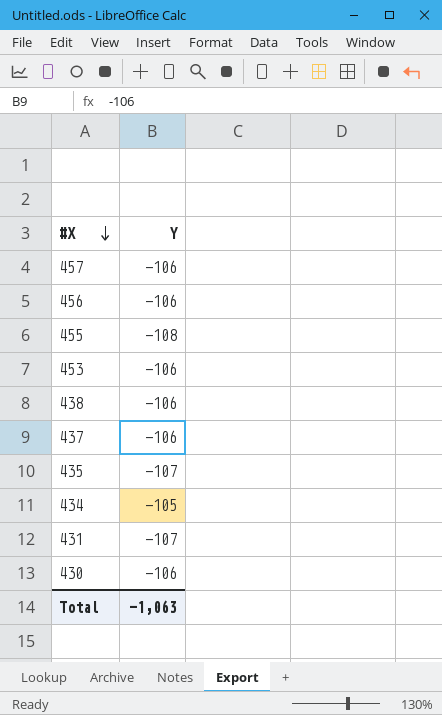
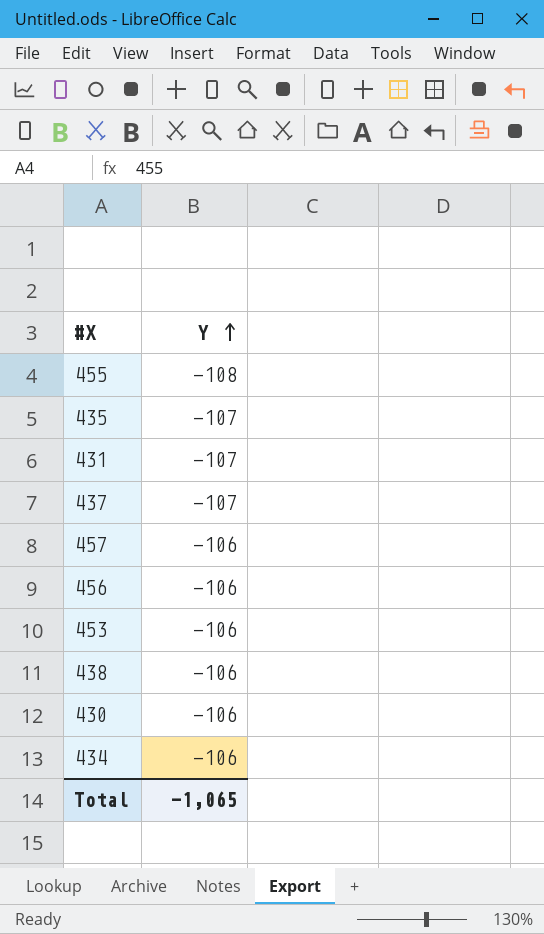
row order: #X descending -> Y ascending
437 | Y: -106 -> -107
434 | Y: -105 -> -106
Total | Y: -1,063 -> -1,065

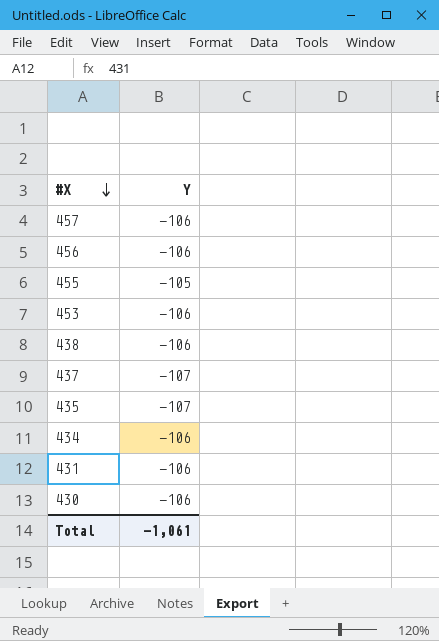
row order: Y ascending -> #X descending
455 | Y: -108 -> -105
431 | Y: -107 -> -106
Total | Y: -1,065 -> -1,061

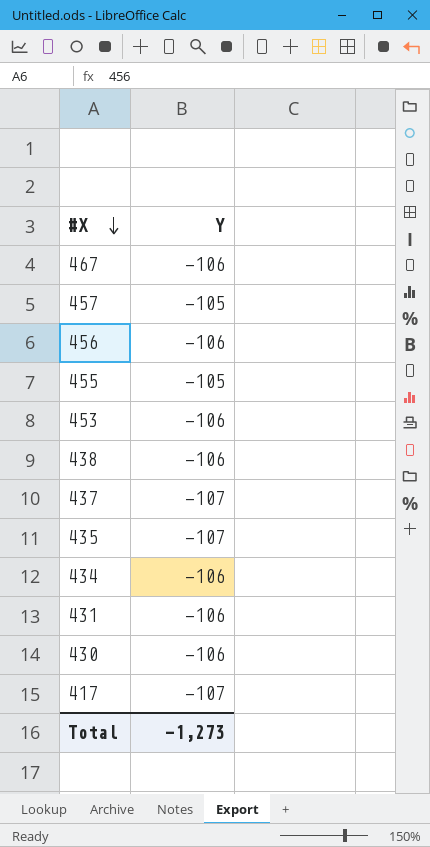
row 467: none -> -106
457 | Y: -106 -> -105
row 417: none -> -107
Total | Y: -1,061 -> -1,273

